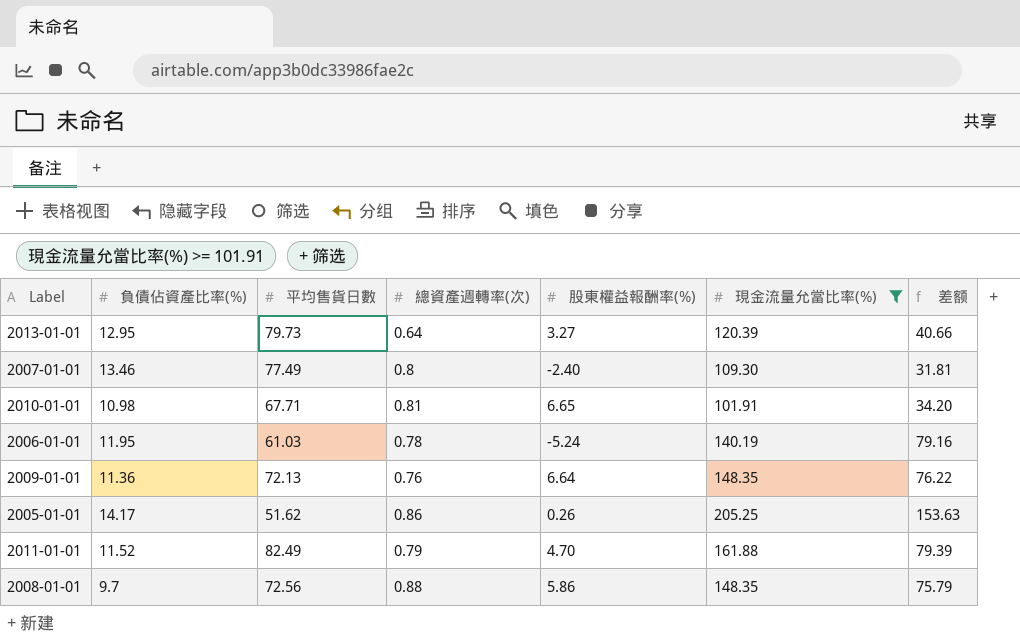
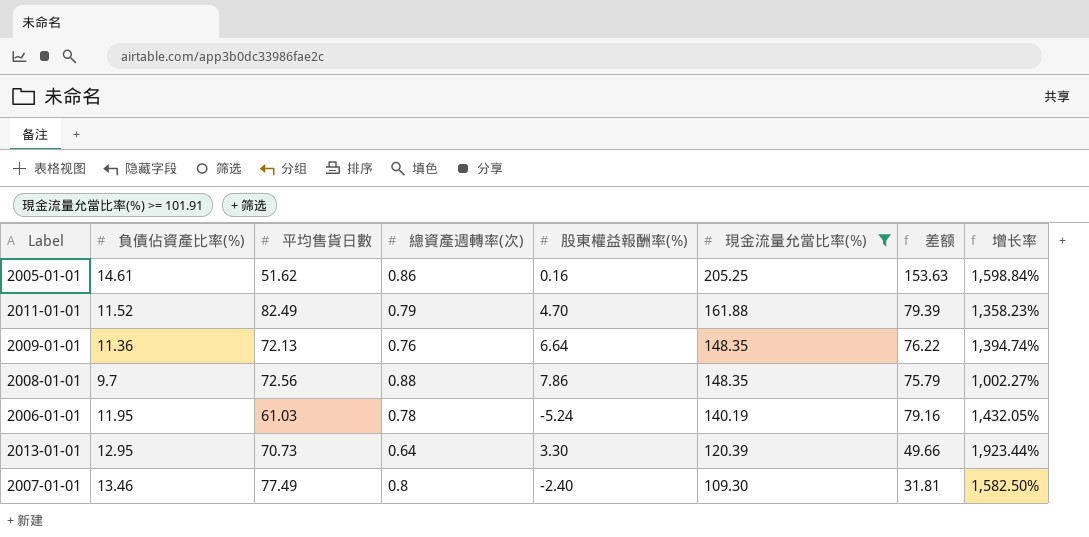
row order: none -> 現金流量允當比率(%) descending
column 增长率 | formula: none -> ([負債佔資產比率(%)] - [總資產週轉率(次)]) / [總資產週轉率(次)]
row 2010-01-01: 10.98 | 67.71 | 0.81 | 6.65 | 101.91 | 34.20 -> none
2005-01-01 | 負債佔資產比率(%): 14.17 -> 14.61
2005-01-01 | 股東權益報酬率(%): 0.26 -> 0.16
2008-01-01 | 股東權益報酬率(%): 5.86 -> 7.86
2013-01-01 | 平均售貨日數: 79.73 -> 70.73
2013-01-01 | 股東權益報酬率(%): 3.27 -> 3.30
2013-01-01 | 差额: 40.66 -> 49.66

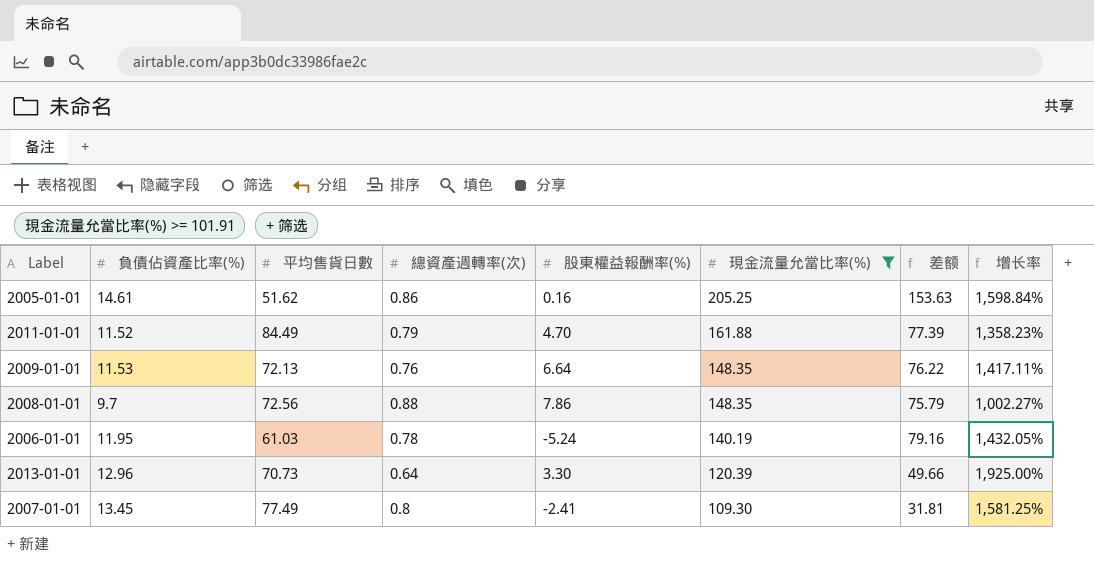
2011-01-01 | 平均售貨日數: 82.49 -> 84.49
2011-01-01 | 差额: 79.39 -> 77.39
2009-01-01 | 負債佔資產比率(%): 11.36 -> 11.53
2009-01-01 | 增长率: 1,394.74% -> 1,417.11%
2013-01-01 | 負債佔資產比率(%): 12.95 -> 12.96
2013-01-01 | 增长率: 1,923.44% -> 1,925.00%
2007-01-01 | 負債佔資產比率(%): 13.46 -> 13.45
2007-01-01 | 股東權益報酬率(%): -2.40 -> -2.41
2007-01-01 | 增长率: 1,582.50% -> 1,581.25%

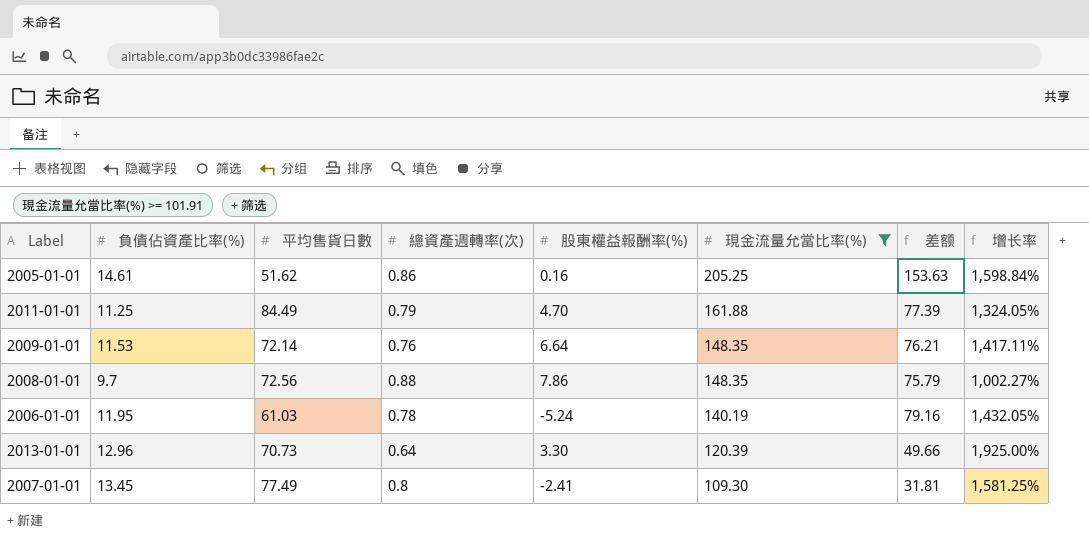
2011-01-01 | 負債佔資產比率(%): 11.52 -> 11.25
2011-01-01 | 增长率: 1,358.23% -> 1,324.05%
2009-01-01 | 平均售貨日數: 72.13 -> 72.14
2009-01-01 | 差额: 76.22 -> 76.21

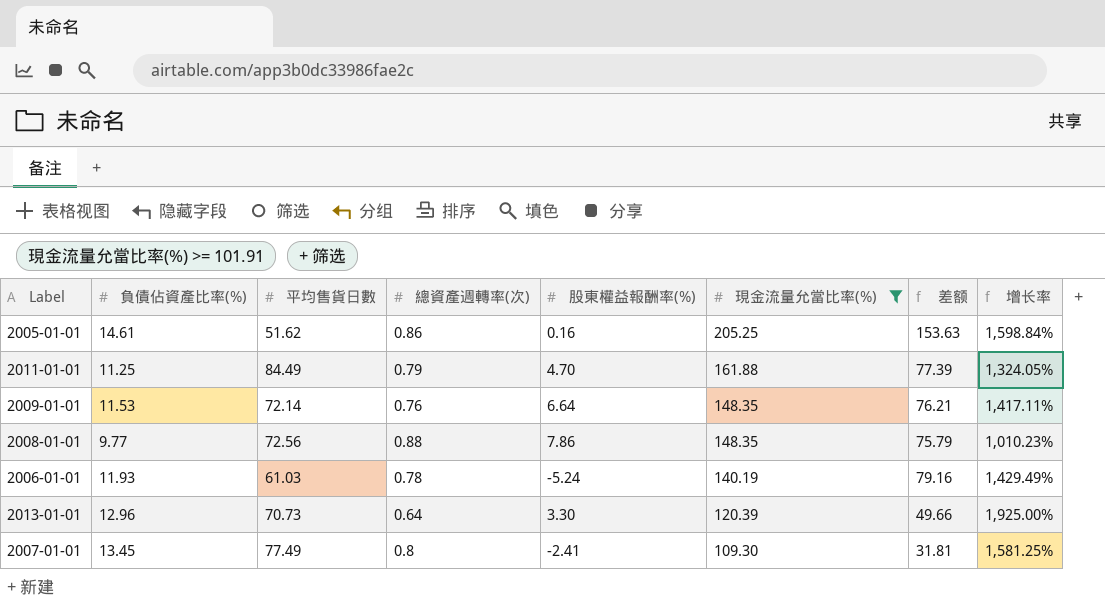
2008-01-01 | 負債佔資產比率(%): 9.7 -> 9.77
2008-01-01 | 增长率: 1,002.27% -> 1,010.23%
2006-01-01 | 負債佔資產比率(%): 11.95 -> 11.93
2006-01-01 | 增长率: 1,432.05% -> 1,429.49%

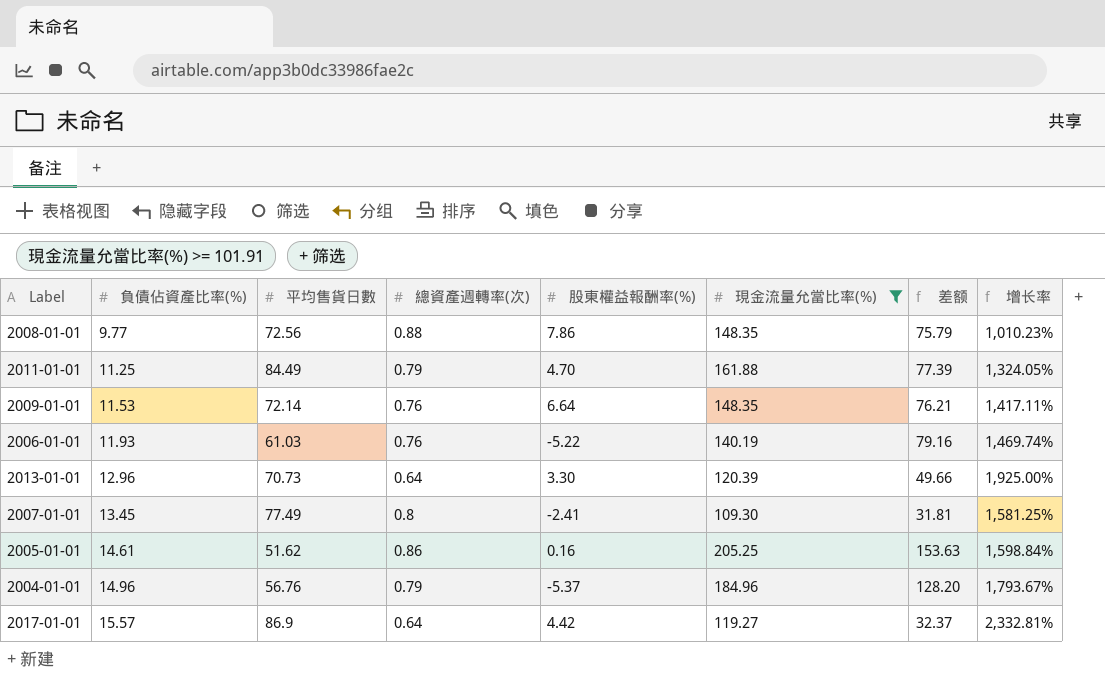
row order: 現金流量允當比率(%) descending -> 負債佔資產比率(%) ascending
2006-01-01 | 總資產週轉率(次): 0.78 -> 0.76
2006-01-01 | 股東權益報酬率(%): -5.24 -> -5.22
2006-01-01 | 增长率: 1,429.49% -> 1,469.74%
row 2004-01-01: none -> 14.96 | 56.76 | 0.79 | -5.37 | 184.96 | 128.20 | 1,793.67%
row 2017-01-01: none -> 15.57 | 86.9 | 0.64 | 4.42 | 119.27 | 32.37 | 2,332.81%

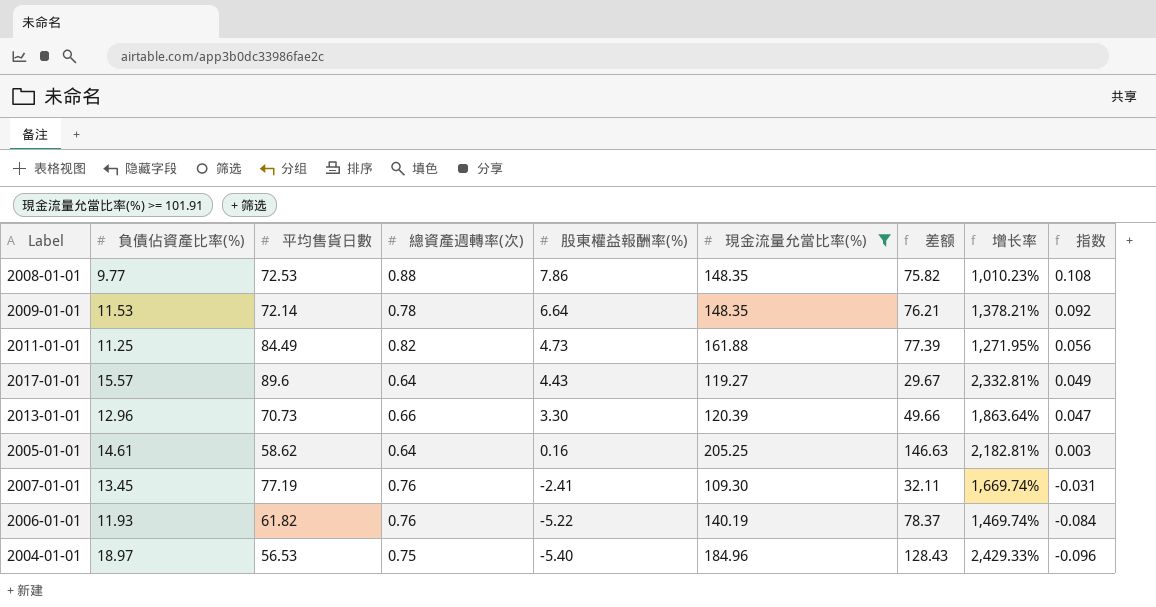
row order: 負債佔資產比率(%) ascending -> 股東權益報酬率(%) descending
column 指数 | formula: none -> [股東權益報酬率(%)] / [平均售貨日數]
2008-01-01 | 平均售貨日數: 72.56 -> 72.53
2008-01-01 | 差额: 75.79 -> 75.82
2009-01-01 | 總資產週轉率(次): 0.76 -> 0.78
2009-01-01 | 增长率: 1,417.11% -> 1,378.21%
2011-01-01 | 總資產週轉率(次): 0.79 -> 0.82
2011-01-01 | 股東權益報酬率(%): 4.70 -> 4.73
2011-01-01 | 增长率: 1,324.05% -> 1,271.95%
2017-01-01 | 平均售貨日數: 86.9 -> 89.6
2017-01-01 | 股東權益報酬率(%): 4.42 -> 4.43
2017-01-01 | 差额: 32.37 -> 29.67
2013-01-01 | 總資產週轉率(次): 0.64 -> 0.66
2013-01-01 | 增长率: 1,925.00% -> 1,863.64%
2005-01-01 | 平均售貨日數: 51.62 -> 58.62
2005-01-01 | 總資產週轉率(次): 0.86 -> 0.64
2005-01-01 | 差额: 153.63 -> 146.63
2005-01-01 | 增长率: 1,598.84% -> 2,182.81%
2007-01-01 | 平均售貨日數: 77.49 -> 77.19
2007-01-01 | 總資產週轉率(次): 0.8 -> 0.76
2007-01-01 | 差额: 31.81 -> 32.11
2007-01-01 | 增长率: 1,581.25% -> 1,669.74%
2006-01-01 | 平均售貨日數: 61.03 -> 61.82
2006-01-01 | 差额: 79.16 -> 78.37
2004-01-01 | 負債佔資產比率(%): 14.96 -> 18.97
2004-01-01 | 平均售貨日數: 56.76 -> 56.53
2004-01-01 | 總資產週轉率(次): 0.79 -> 0.75
2004-01-01 | 股東權益報酬率(%): -5.37 -> -5.40
2004-01-01 | 差额: 128.20 -> 128.43
2004-01-01 | 增长率: 1,793.67% -> 2,429.33%

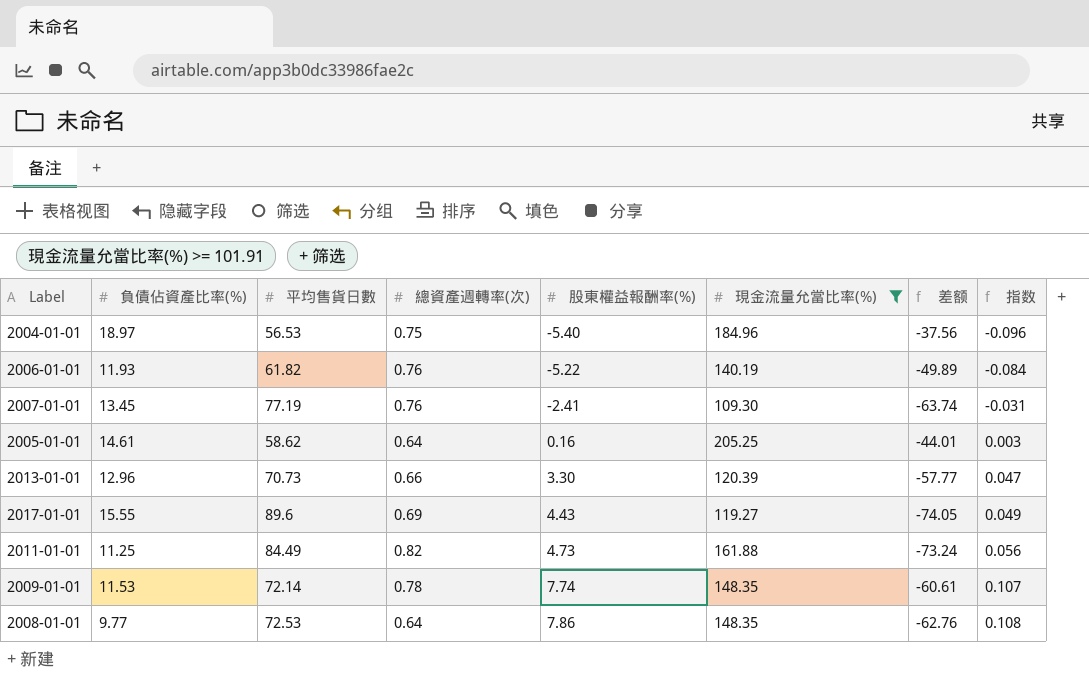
row order: 股東權益報酬率(%) descending -> 股東權益報酬率(%) ascending
column 增长率 | formula: ([負債佔資產比率(%)] - [總資產週轉率(次)]) / [總資產週轉率(次)] -> none
column 差额 | formula: [現金流量允當比率(%)] - [平均售貨日數] -> [負債佔資產比率(%)] - [平均售貨日數]
2017-01-01 | 負債佔資產比率(%): 15.57 -> 15.55
2017-01-01 | 總資產週轉率(次): 0.64 -> 0.69
2009-01-01 | 股東權益報酬率(%): 6.64 -> 7.74
2009-01-01 | 指数: 0.092 -> 0.107
2008-01-01 | 總資產週轉率(次): 0.88 -> 0.64

